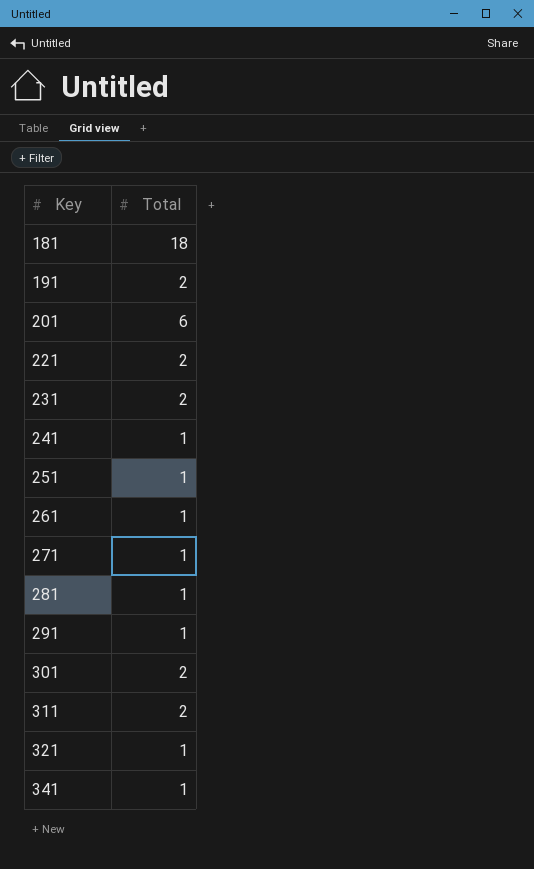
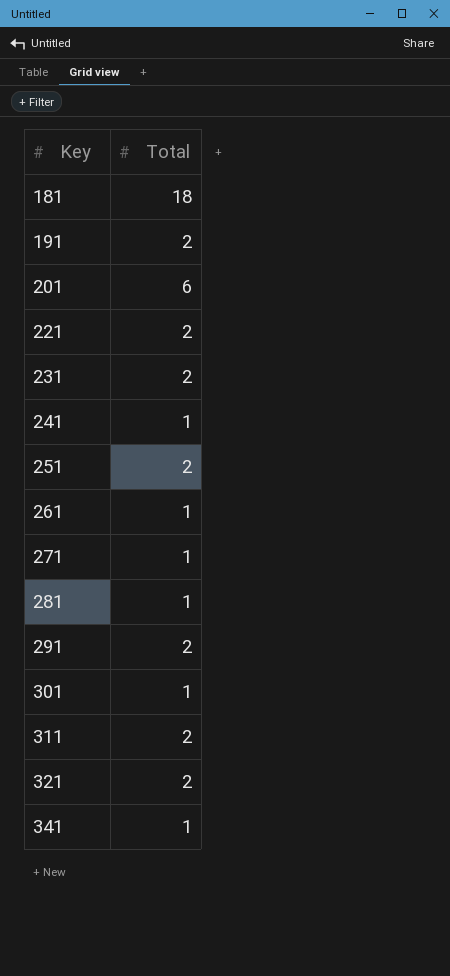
251 | Total: 1 -> 2
291 | Total: 1 -> 2
301 | Total: 2 -> 1
321 | Total: 1 -> 2

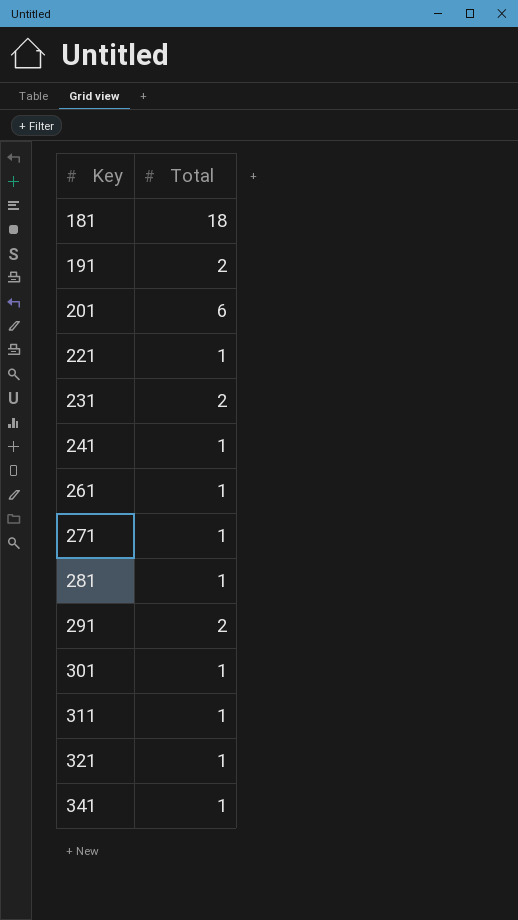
row 251: 2 -> none
221 | Total: 2 -> 1
311 | Total: 2 -> 1
321 | Total: 2 -> 1

